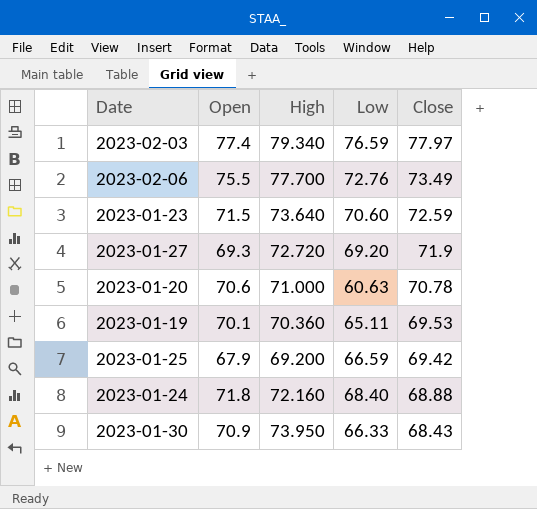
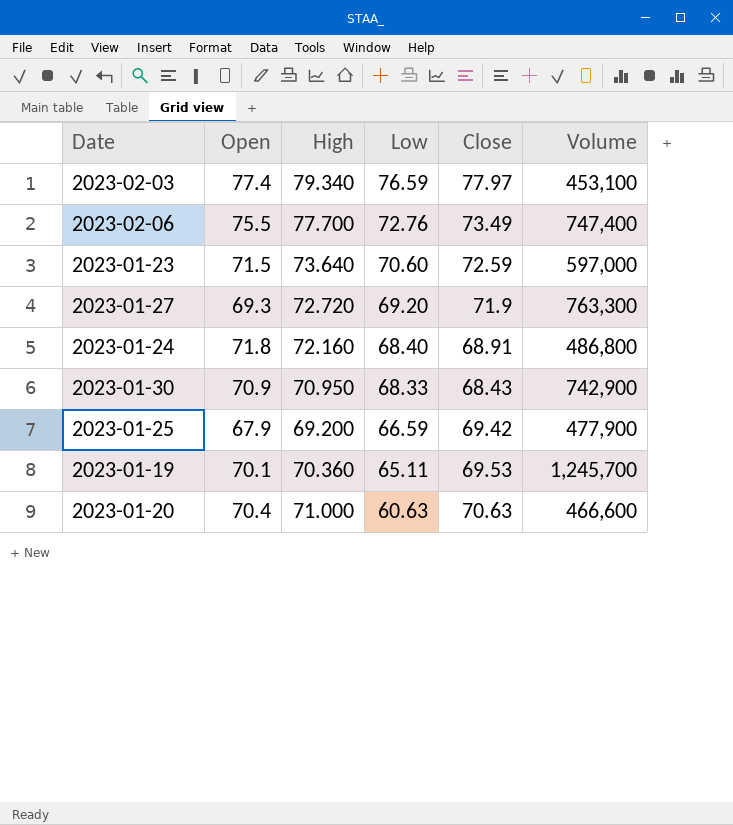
row order: Close descending -> Low descending
column Volume | position: none -> 6
2023-01-24 | Close: 68.88 -> 68.91
2023-01-30 | High: 73.950 -> 70.950
2023-01-30 | Low: 66.33 -> 68.33
2023-01-20 | Open: 70.6 -> 70.4
2023-01-20 | Close: 70.78 -> 70.63

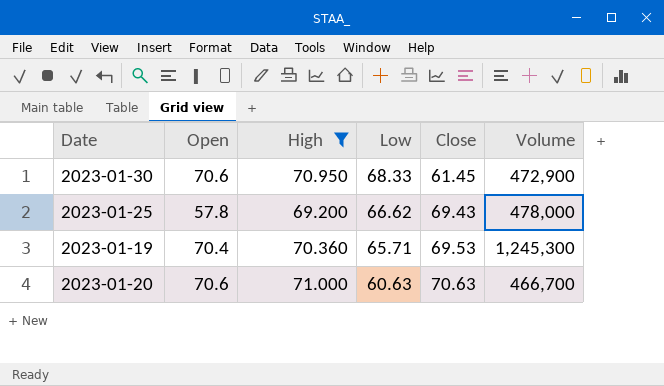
filter: none -> High <= 71.000
2023-01-30 | Open: 70.9 -> 70.6
2023-01-30 | Close: 68.43 -> 61.45
2023-01-30 | Volume: 742,900 -> 472,900
2023-01-25 | Open: 67.9 -> 57.8
2023-01-25 | Low: 66.59 -> 66.62
2023-01-25 | Close: 69.42 -> 69.43
2023-01-25 | Volume: 477,900 -> 478,000
2023-01-19 | Open: 70.1 -> 70.4
2023-01-19 | Low: 65.11 -> 65.71
2023-01-19 | Volume: 1,245,700 -> 1,245,300
2023-01-20 | Open: 70.4 -> 70.6
2023-01-20 | Volume: 466,600 -> 466,700

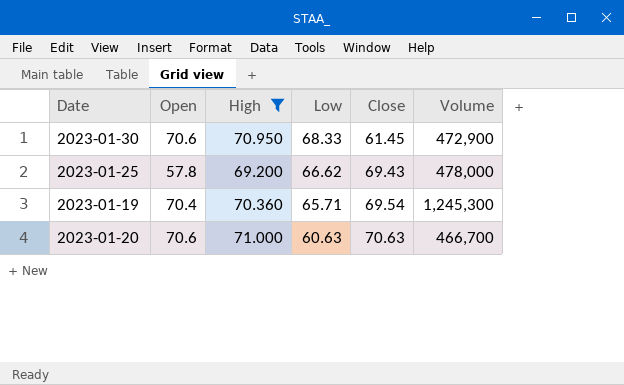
2023-01-19 | Close: 69.53 -> 69.54

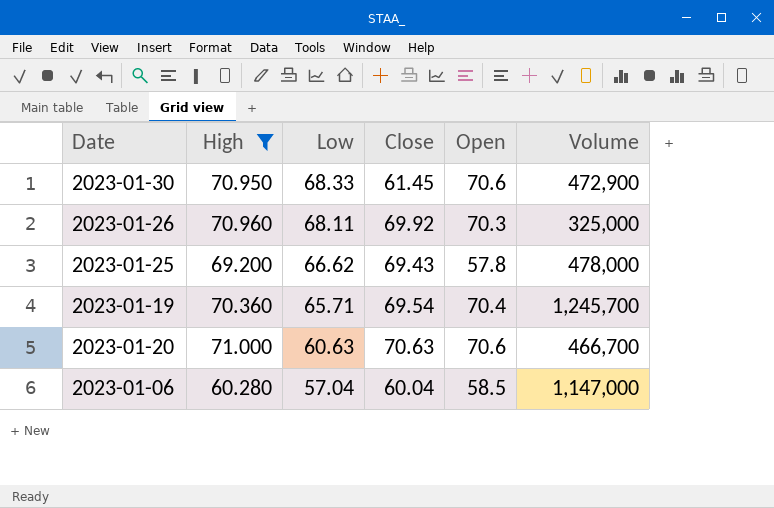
column Open | position: 2 -> 5
row 2023-01-26: none -> 70.960 | 68.11 | 69.92 | 70.3 | 325,000
2023-01-19 | Volume: 1,245,300 -> 1,245,700
row 2023-01-06: none -> 60.280 | 57.04 | 60.04 | 58.5 | 1,147,000

